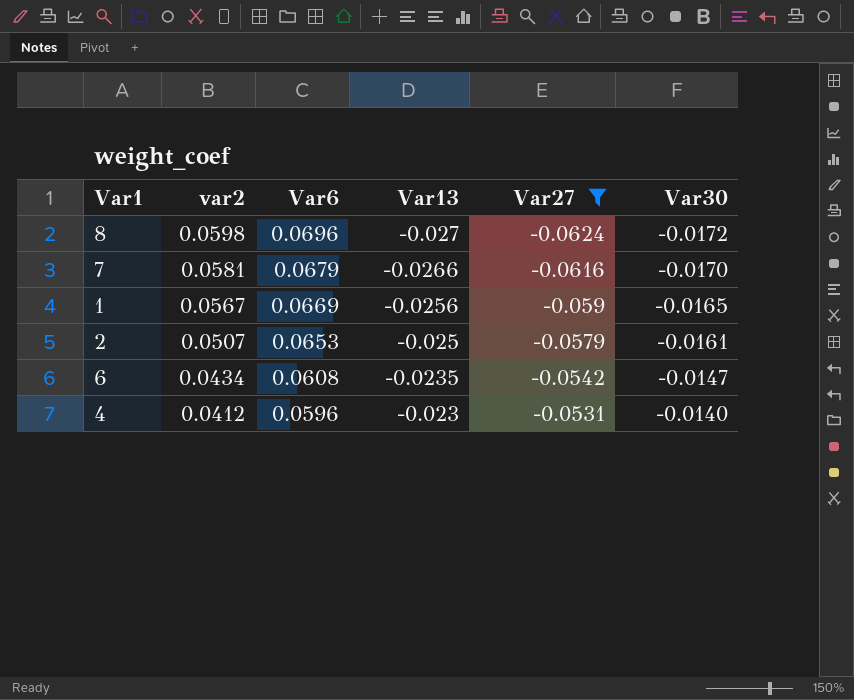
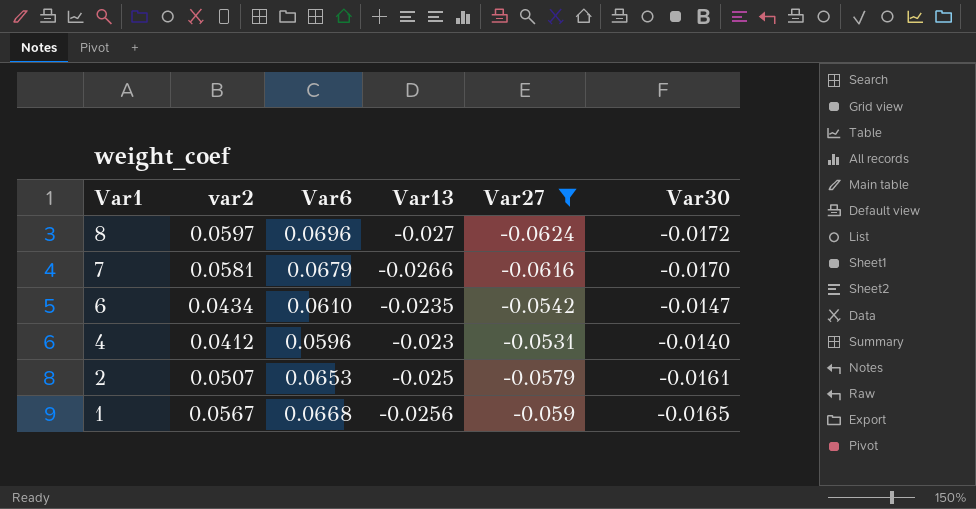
row order: var2 descending -> Var1 descending
8 | var2: 0.0598 -> 0.0597
6 | Var6: 0.0608 -> 0.0610
1 | Var6: 0.0669 -> 0.0668

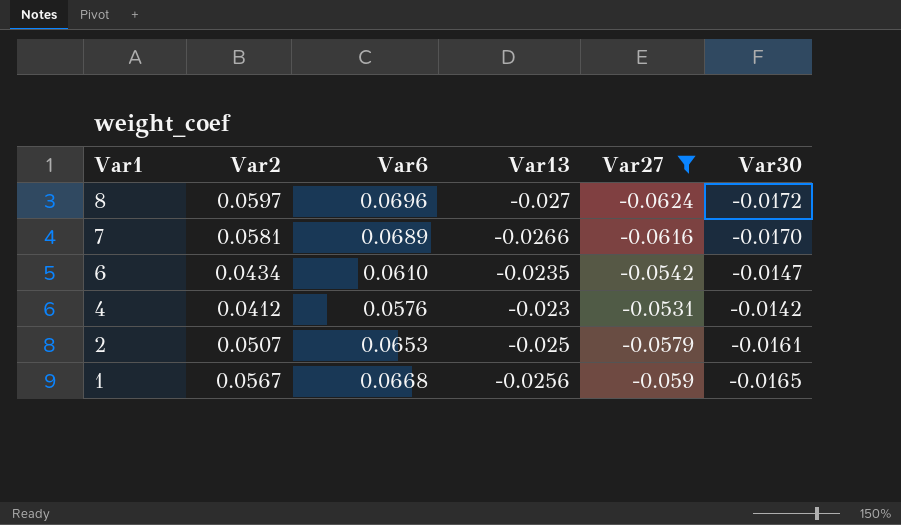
column name: var2 -> Var2
7 | Var6: 0.0679 -> 0.0689
4 | Var6: 0.0596 -> 0.0576
4 | Var30: -0.0140 -> -0.0142

